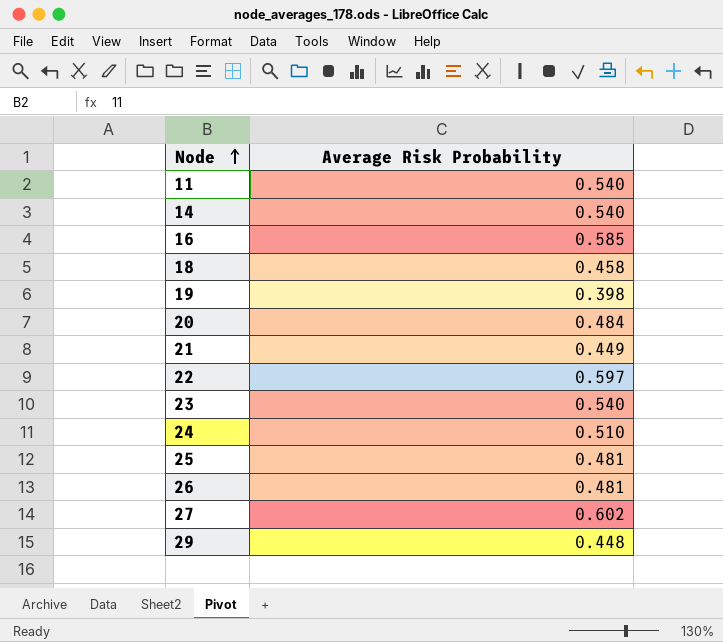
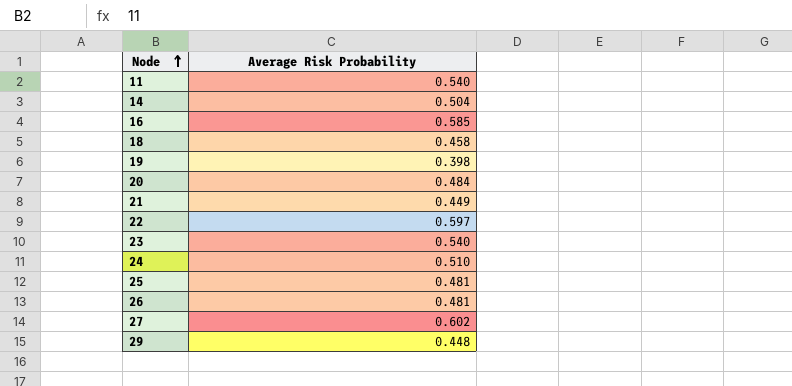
14 | Average Risk Probability: 0.540 -> 0.504

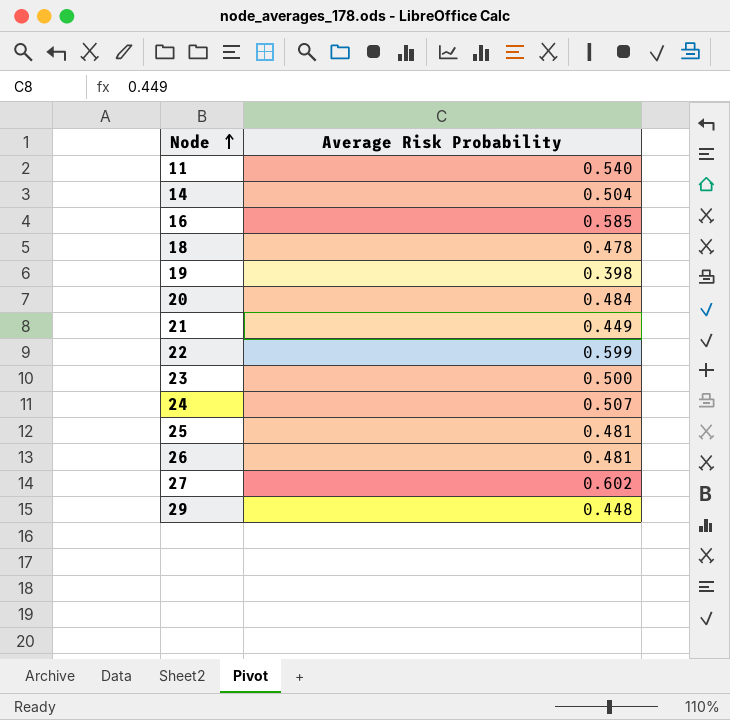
18 | Average Risk Probability: 0.458 -> 0.478
22 | Average Risk Probability: 0.597 -> 0.599
23 | Average Risk Probability: 0.540 -> 0.500
24 | Average Risk Probability: 0.510 -> 0.507

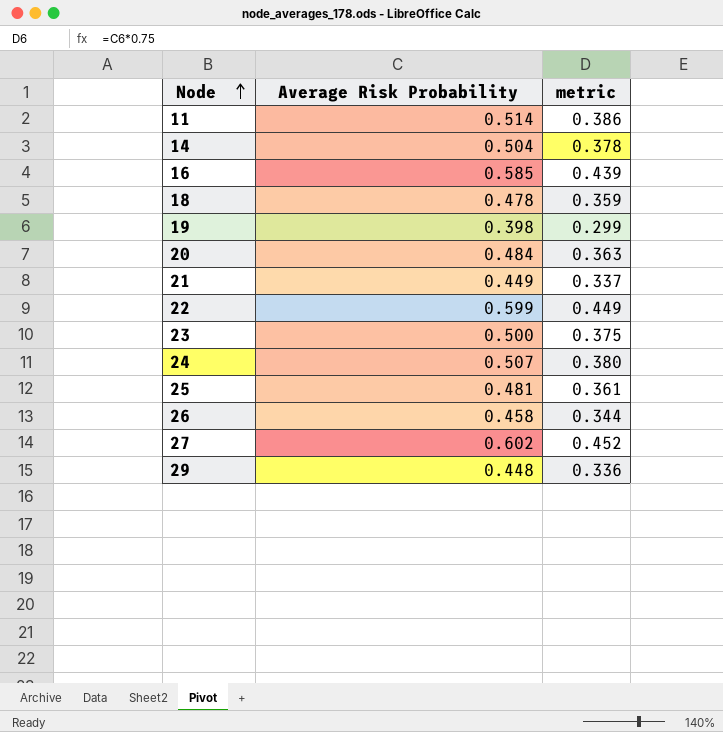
column metric | formula: none -> [Average Risk Probability] * 0.75
11 | Average Risk Probability: 0.540 -> 0.514
26 | Average Risk Probability: 0.481 -> 0.458

